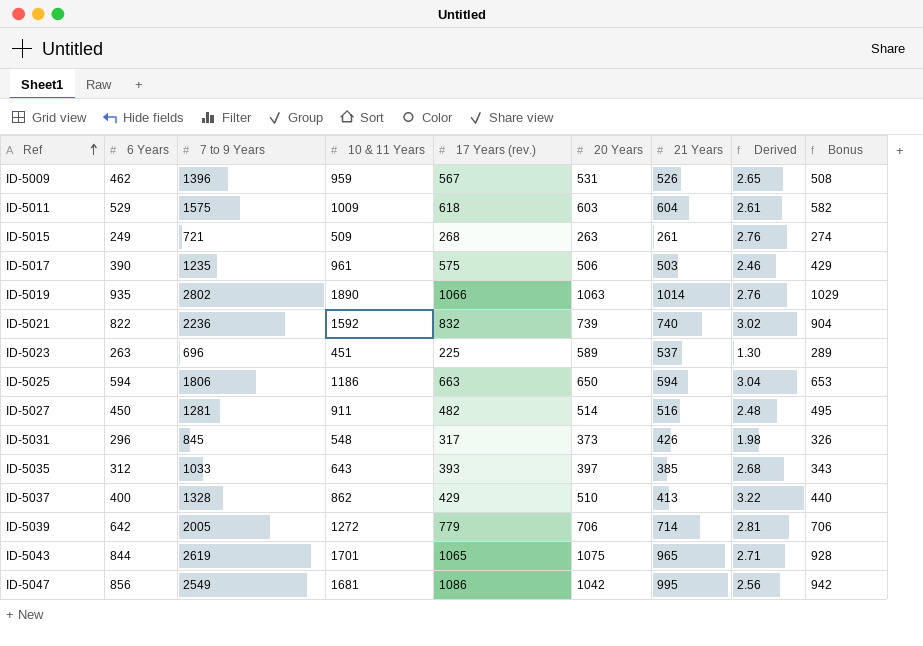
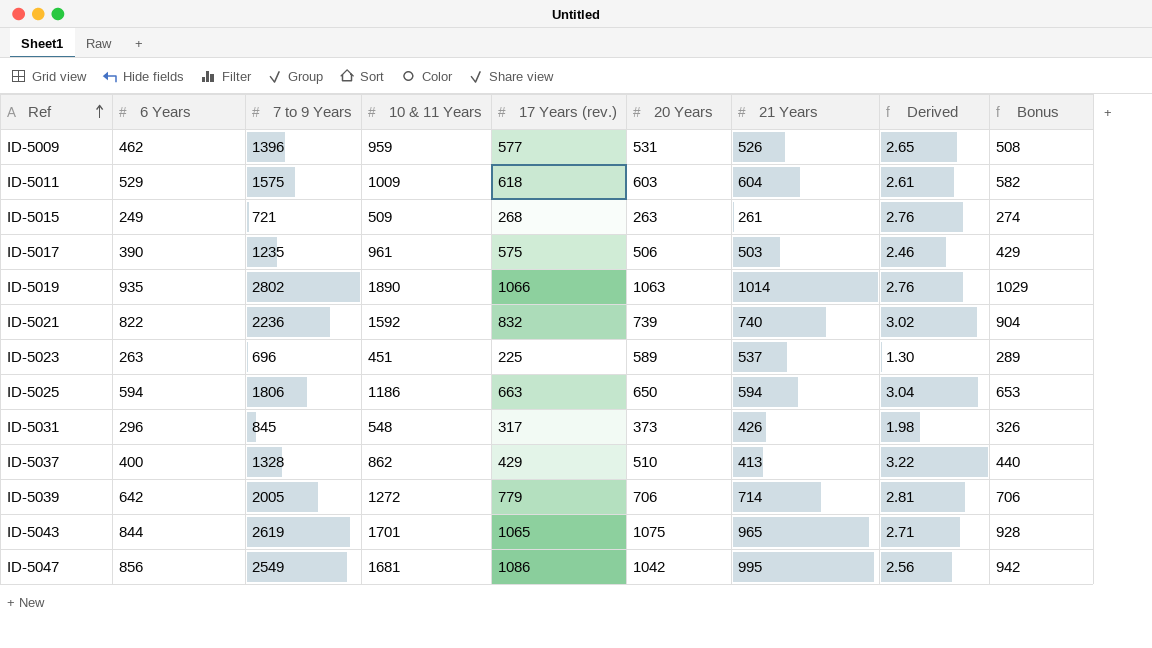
row ID-5027: 450 | 1281 | 911 | 482 | 514 | 516 | 2.48 | 495 -> none
row ID-5035: 312 | 1033 | 643 | 393 | 397 | 385 | 2.68 | 343 -> none
ID-5009 | 17 Years (rev.): 567 -> 577

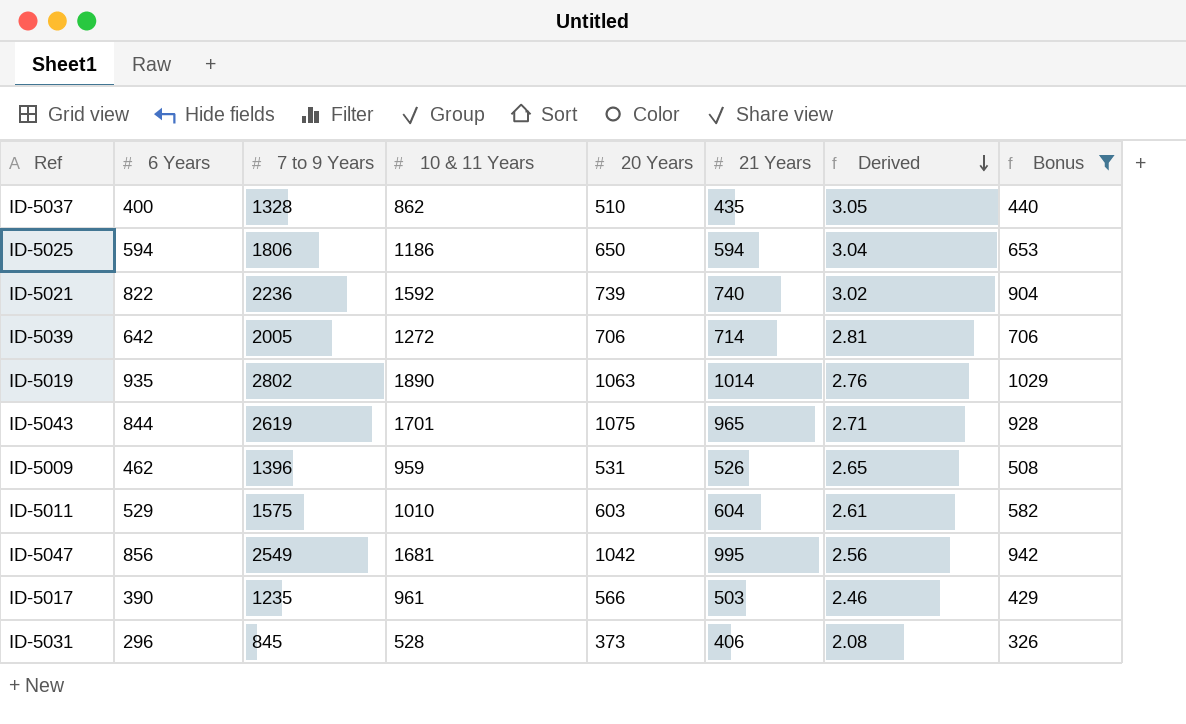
filter: none -> Bonus >= 326
row order: Ref ascending -> Derived descending
column 17 Years (rev.) | position: 5 -> none
ID-5037 | 21 Years: 413 -> 435
ID-5037 | Derived: 3.22 -> 3.05
ID-5011 | 10 & 11 Years: 1009 -> 1010
ID-5017 | 20 Years: 506 -> 566
ID-5031 | 10 & 11 Years: 548 -> 528
ID-5031 | 21 Years: 426 -> 406
ID-5031 | Derived: 1.98 -> 2.08

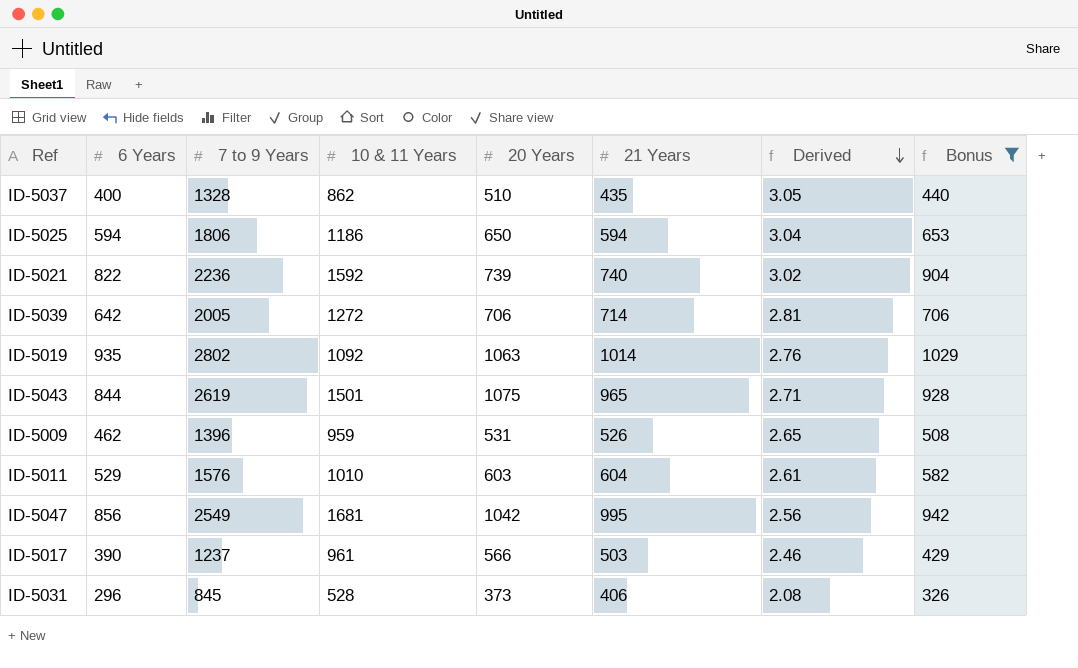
ID-5019 | 10 & 11 Years: 1890 -> 1092
ID-5043 | 10 & 11 Years: 1701 -> 1501
ID-5011 | 7 to 9 Years: 1575 -> 1576
ID-5017 | 7 to 9 Years: 1235 -> 1237

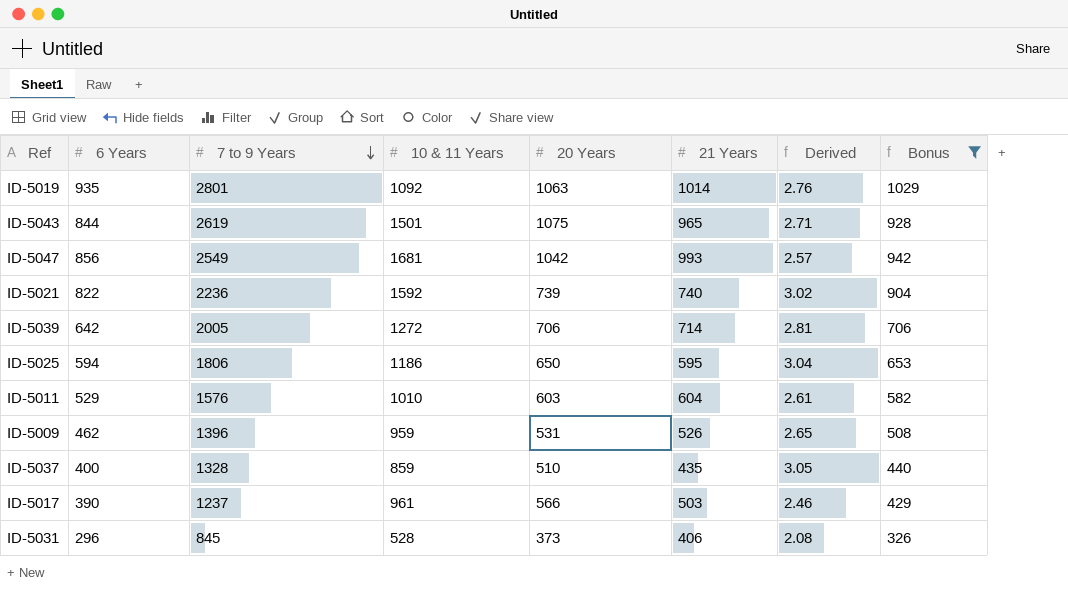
row order: Derived descending -> 7 to 9 Years descending
ID-5019 | 7 to 9 Years: 2802 -> 2801
ID-5047 | 21 Years: 995 -> 993
ID-5047 | Derived: 2.56 -> 2.57
ID-5025 | 21 Years: 594 -> 595
ID-5037 | 10 & 11 Years: 862 -> 859

